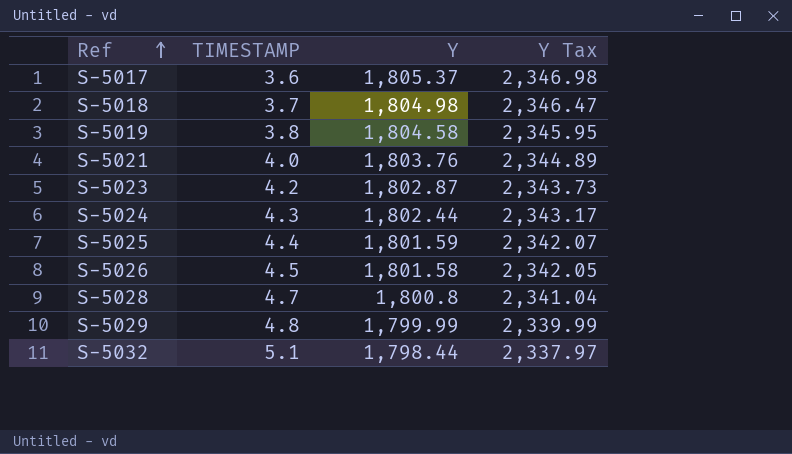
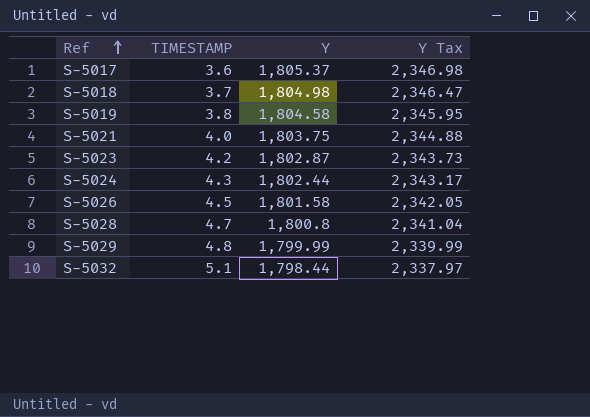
row S-5025: 4.4 | 1,801.59 | 2,342.07 -> none
S-5021 | Y: 1,803.76 -> 1,803.75
S-5021 | Y Tax: 2,344.89 -> 2,344.88

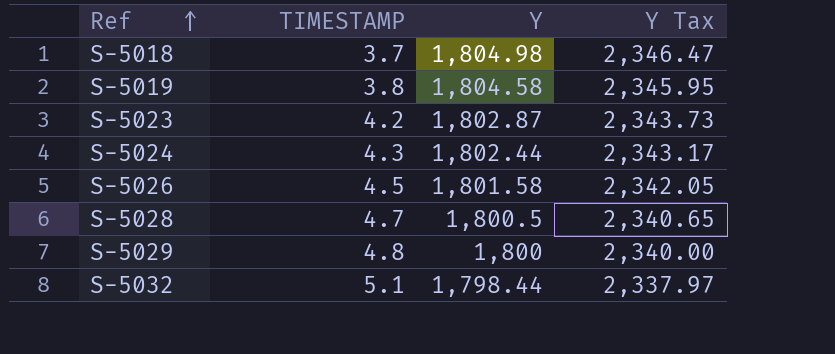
row S-5017: 3.6 | 1,805.37 | 2,346.98 -> none
row S-5021: 4.0 | 1,803.75 | 2,344.88 -> none
S-5028 | Y: 1,800.8 -> 1,800.5
S-5028 | Y Tax: 2,341.04 -> 2,340.65
S-5029 | Y: 1,799.99 -> 1,800
S-5029 | Y Tax: 2,339.99 -> 2,340.00

